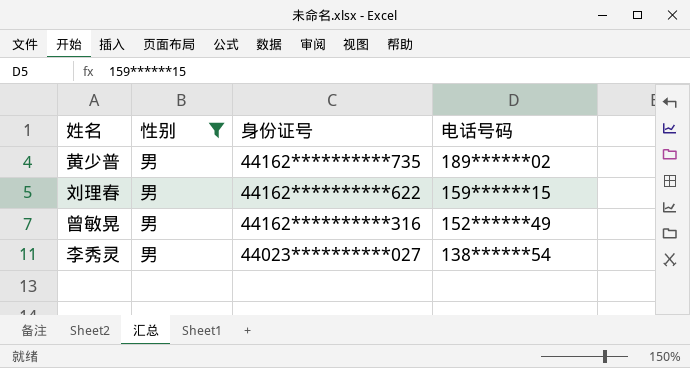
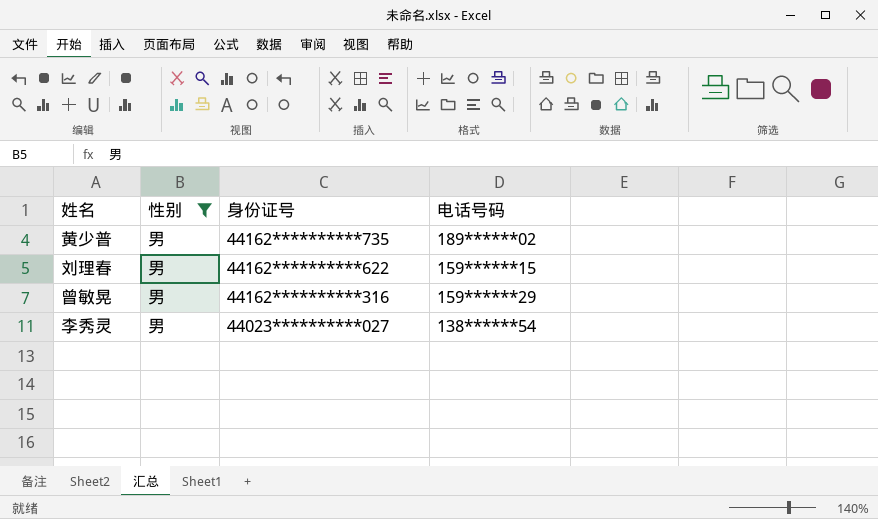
曾敏晃 | 电话号码: 152******49 -> 159******29

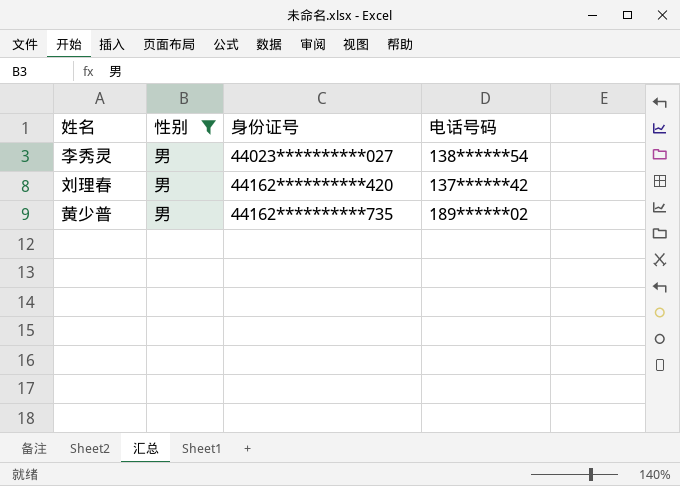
row order: 身份证号 descending -> 身份证号 ascending
row 曾敏晃: 男 | 44162**********316 | 159******29 -> none
刘理春 | 身份证号: 44162**********622 -> 44162**********420
刘理春 | 电话号码: 159******15 -> 137******42

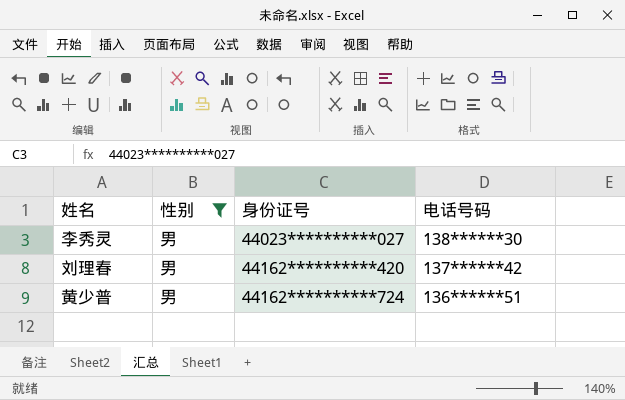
李秀灵 | 电话号码: 138******54 -> 138******30
黄少普 | 身份证号: 44162**********735 -> 44162**********724
黄少普 | 电话号码: 189******02 -> 136******51

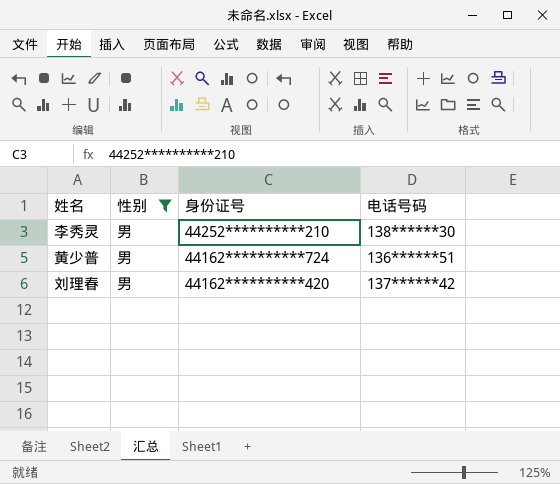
row order: 身份证号 ascending -> 身份证号 descending
李秀灵 | 身份证号: 44023**********027 -> 44252**********210

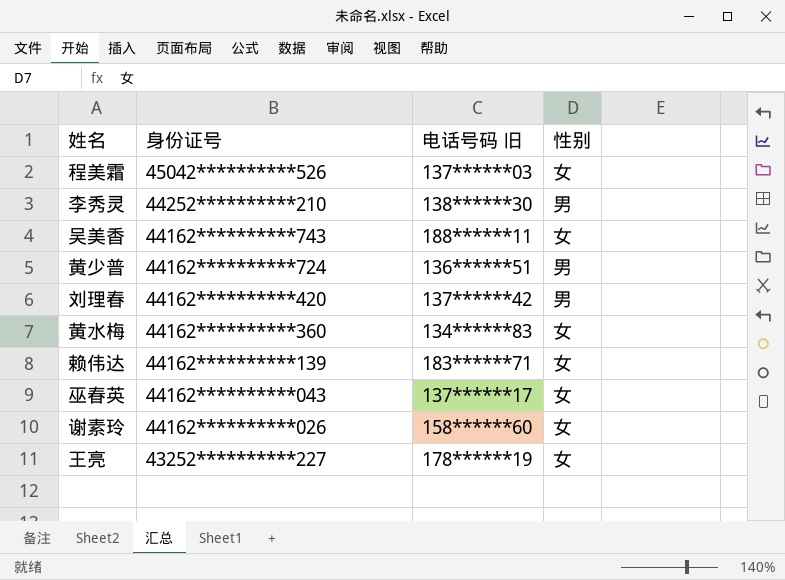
filter: 性别 = 男 -> none
column name: 电话号码 -> 电话号码 旧
column 性别 | position: 2 -> 4

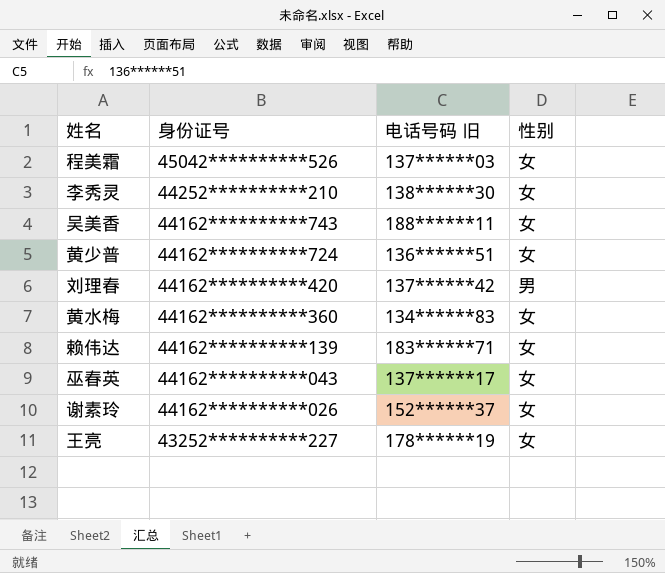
李秀灵 | 性别: 男 -> 女
黄少普 | 性别: 男 -> 女
谢素玲 | 电话号码 旧: 158******60 -> 152******37

